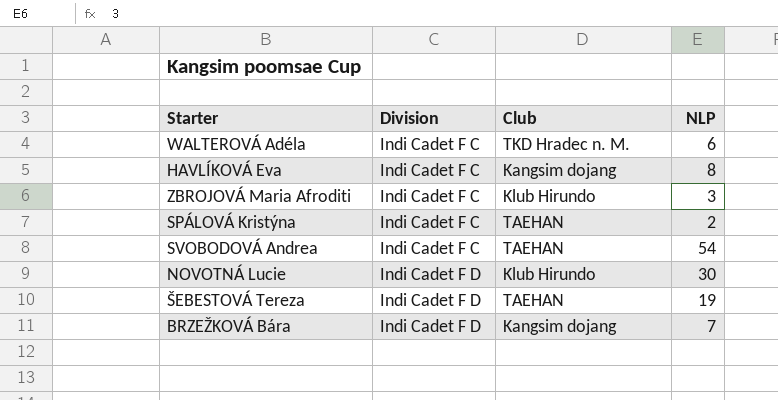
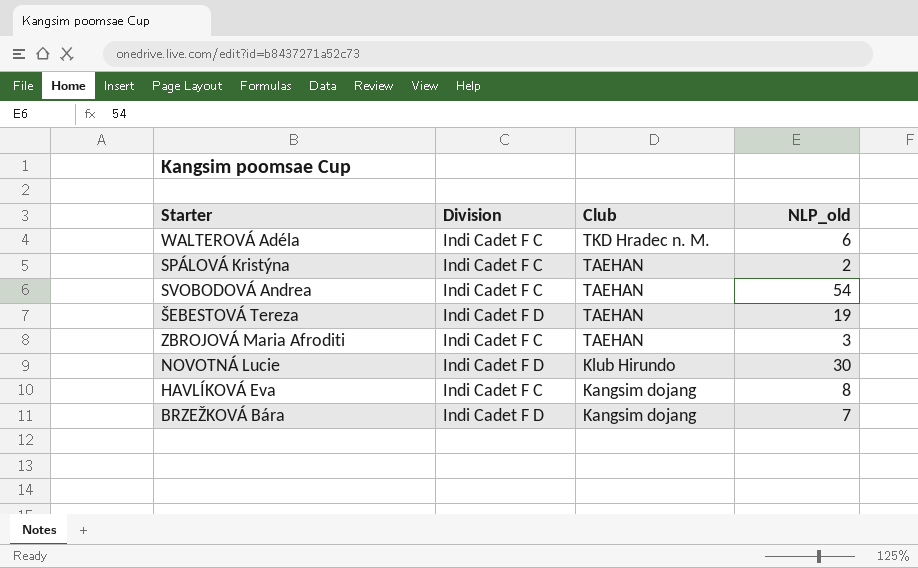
row order: Division ascending -> Club descending
column name: NLP -> NLP_old
ZBROJOVÁ Maria Afroditi | Club: Klub Hirundo -> TAEHAN

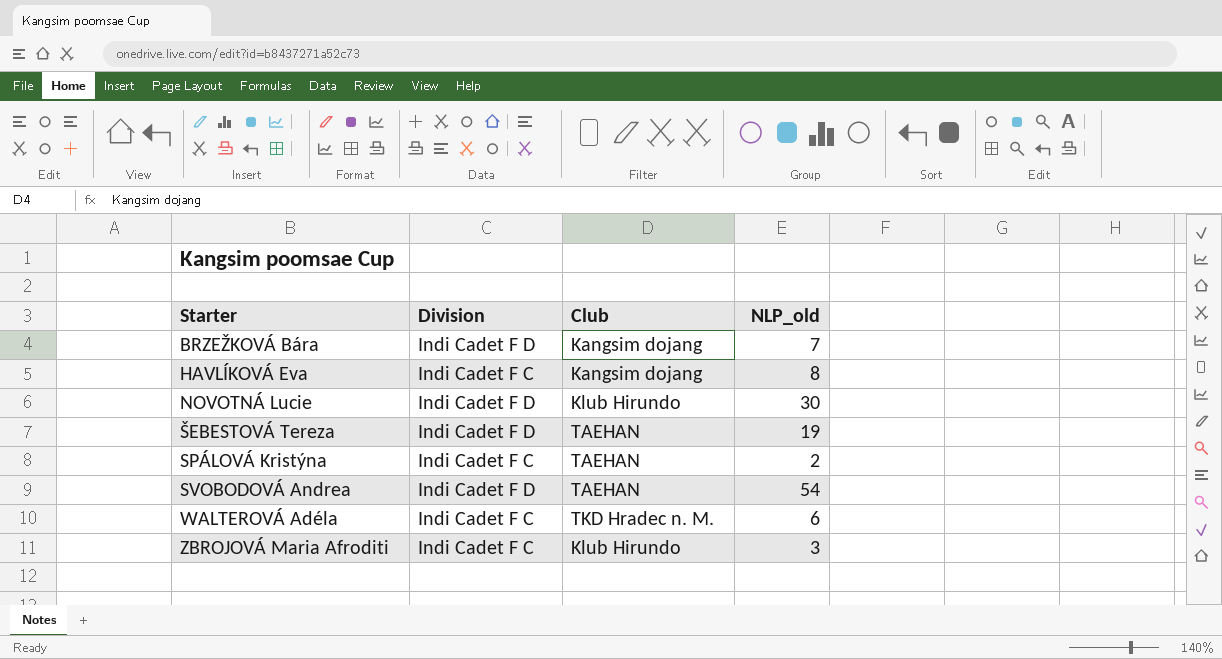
row order: Club descending -> Starter ascending
SVOBODOVÁ Andrea | Division: Indi Cadet F C -> Indi Cadet F D
ZBROJOVÁ Maria Afroditi | Club: TAEHAN -> Klub Hirundo

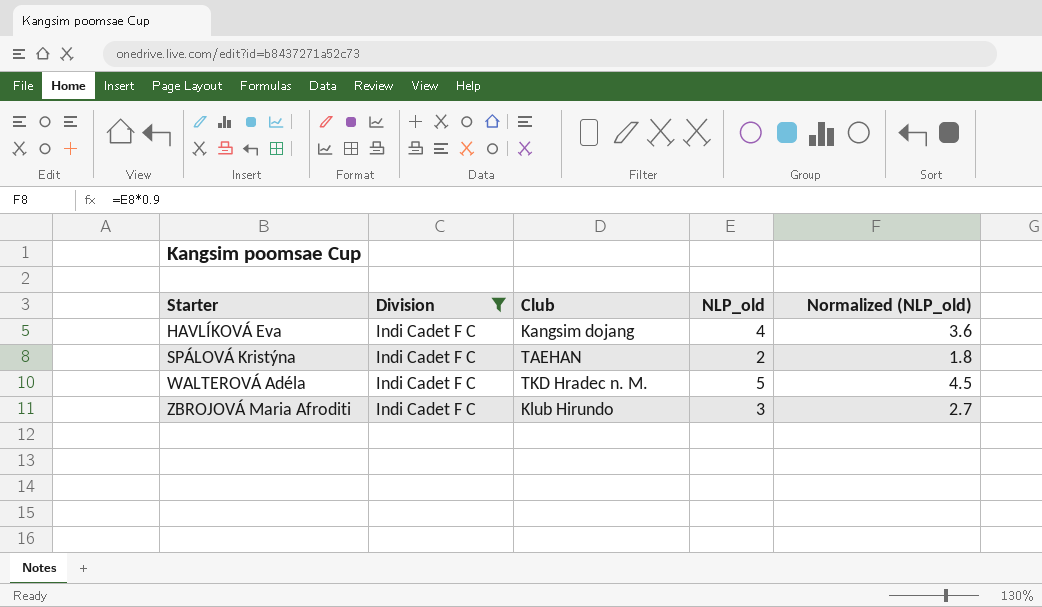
filter: none -> Division = Indi Cadet F C
column Normalized (NLP_old) | formula: none -> [NLP_old] * 0.9
HAVLÍKOVÁ Eva | NLP_old: 8 -> 4
WALTEROVÁ Adéla | NLP_old: 6 -> 5

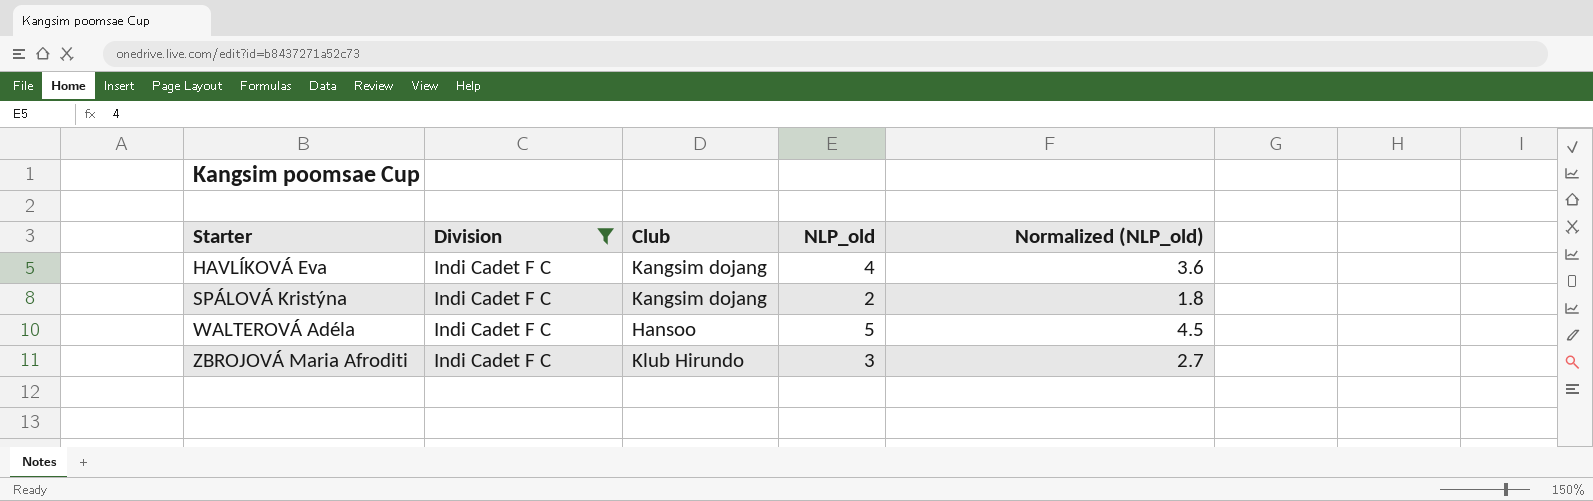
SPÁLOVÁ Kristýna | Club: TAEHAN -> Kangsim dojang
WALTEROVÁ Adéla | Club: TKD Hradec n. M. -> Hansoo

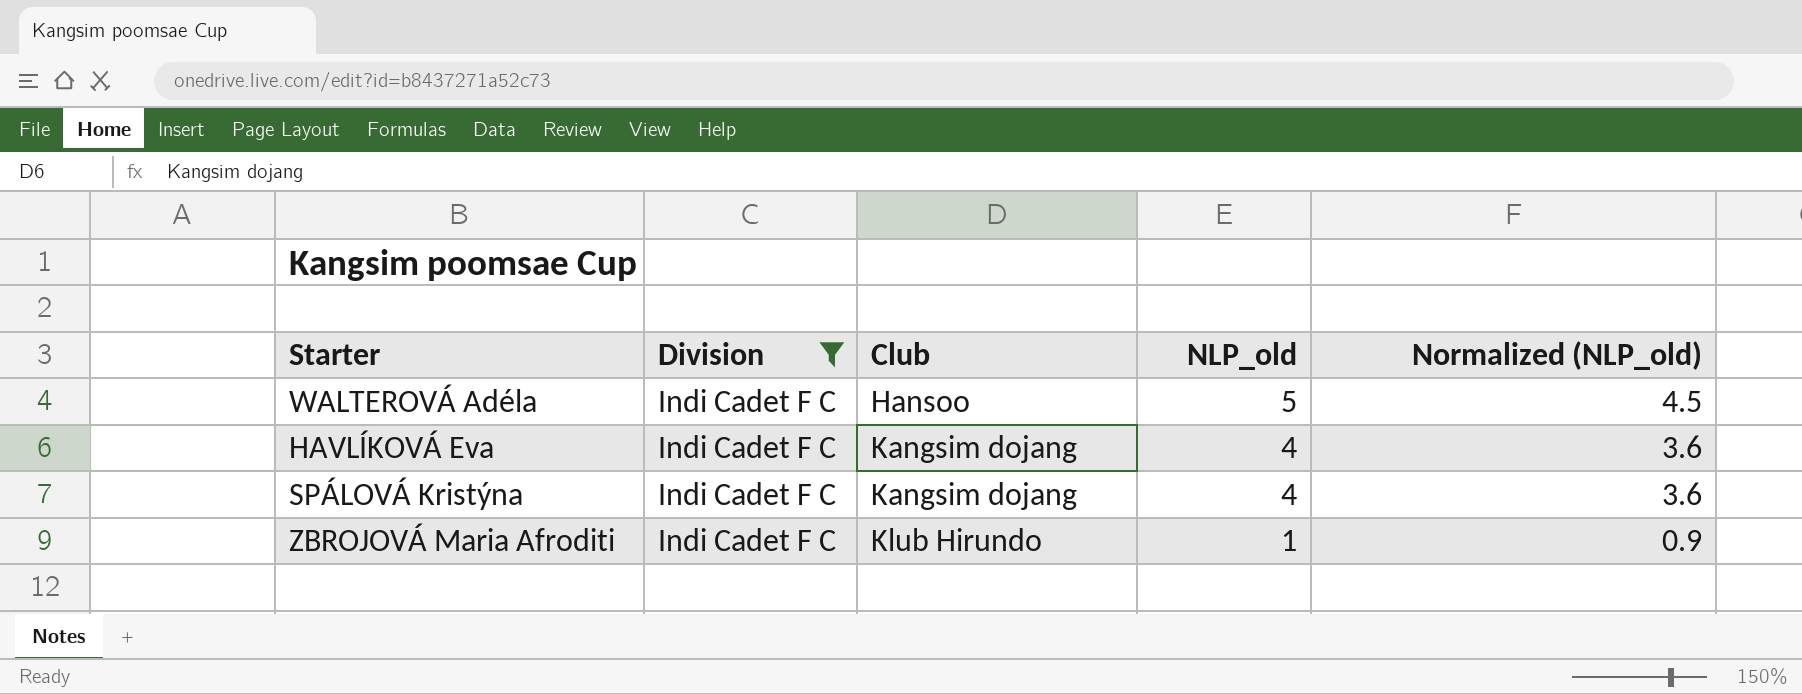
row order: Starter ascending -> Club ascending
SPÁLOVÁ Kristýna | NLP_old: 2 -> 4
SPÁLOVÁ Kristýna | Normalized (NLP_old): 1.8 -> 3.6
ZBROJOVÁ Maria Afroditi | NLP_old: 3 -> 1
ZBROJOVÁ Maria Afroditi | Normalized (NLP_old): 2.7 -> 0.9

